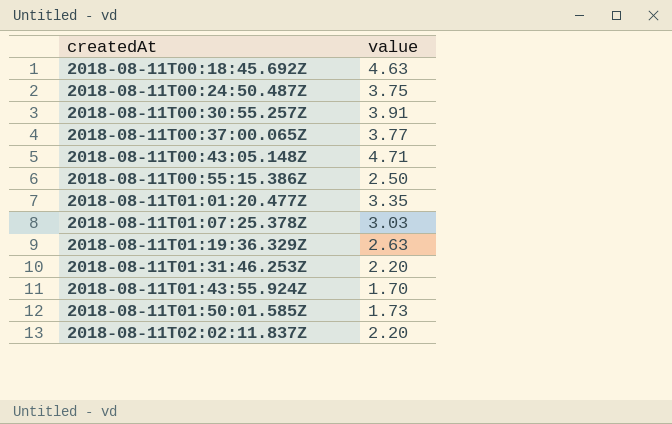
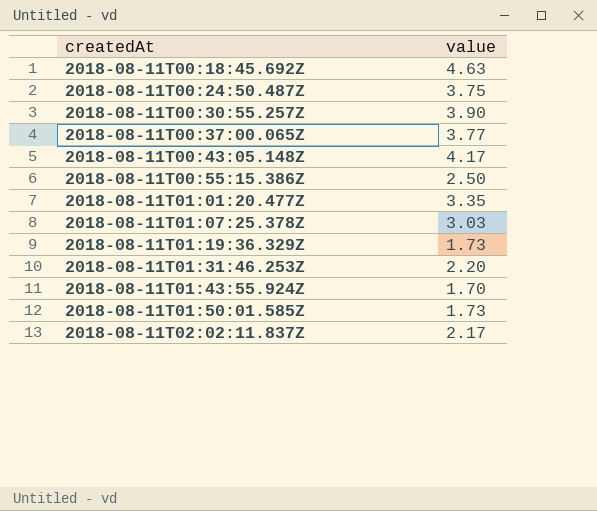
2018-08-11T00:30:55.257Z | value: 3.91 -> 3.90
2018-08-11T00:43:05.148Z | value: 4.71 -> 4.17
2018-08-11T01:19:36.329Z | value: 2.63 -> 1.73
2018-08-11T02:02:11.837Z | value: 2.20 -> 2.17

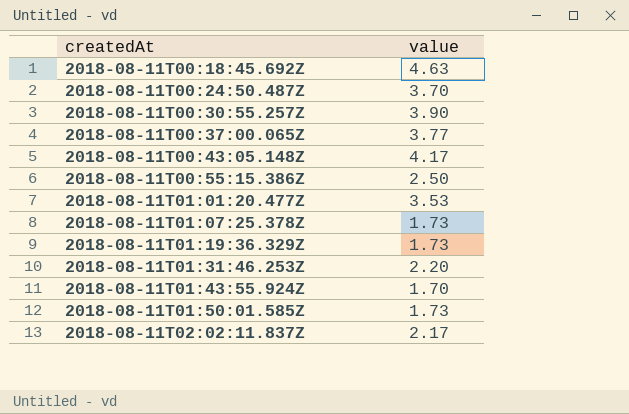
2018-08-11T00:24:50.487Z | value: 3.75 -> 3.70
2018-08-11T01:01:20.477Z | value: 3.35 -> 3.53
2018-08-11T01:07:25.378Z | value: 3.03 -> 1.73

